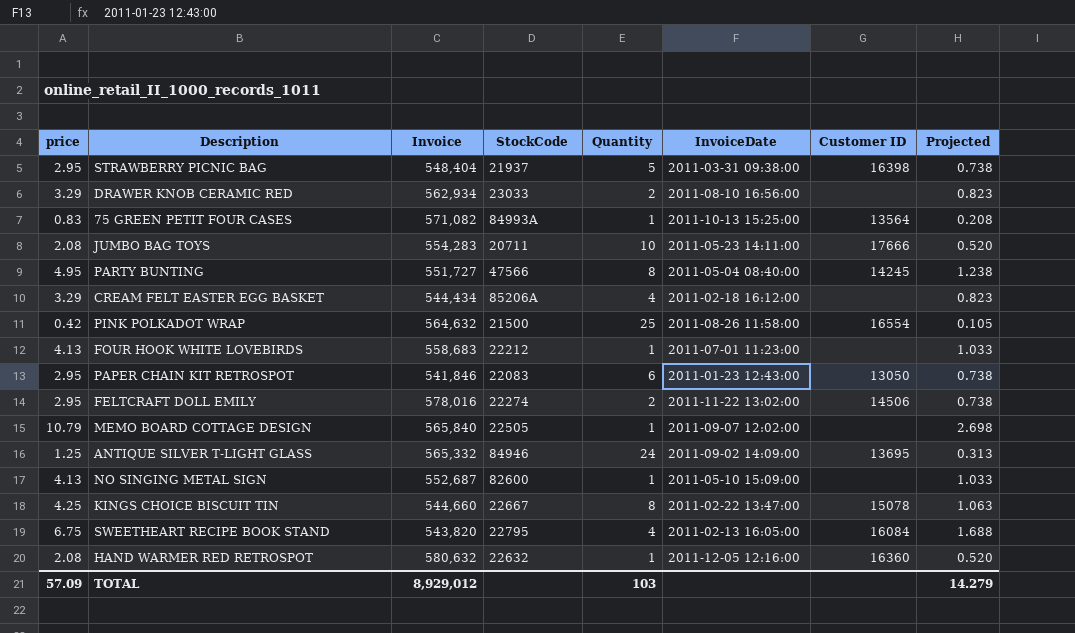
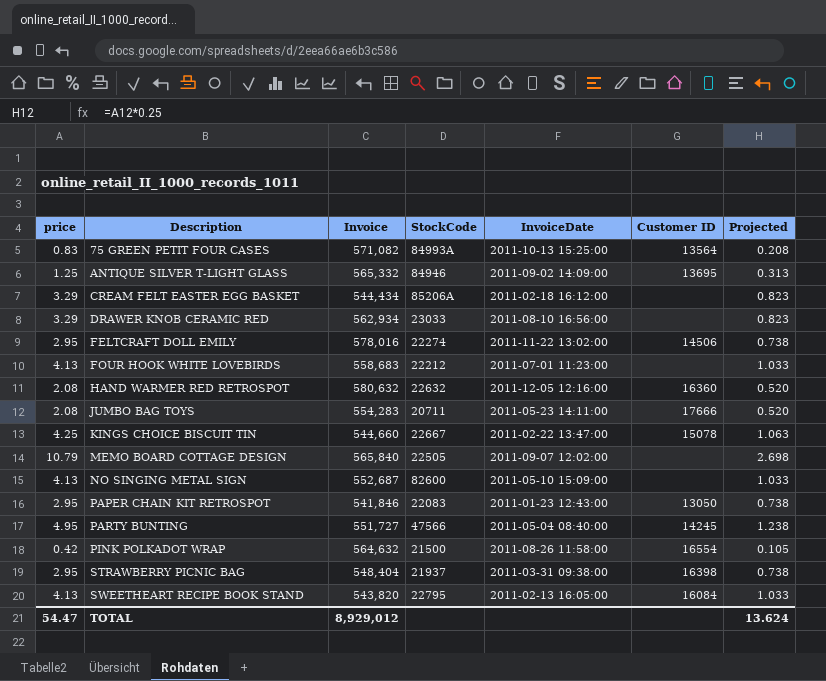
row order: none -> Description ascending
column Quantity | position: 5 -> none
SWEETHEART RECIPE BOOK STAND | price: 6.75 -> 4.13
SWEETHEART RECIPE BOOK STAND | Projected: 1.688 -> 1.033
TOTAL | price: 57.09 -> 54.47
TOTAL | Projected: 14.279 -> 13.624

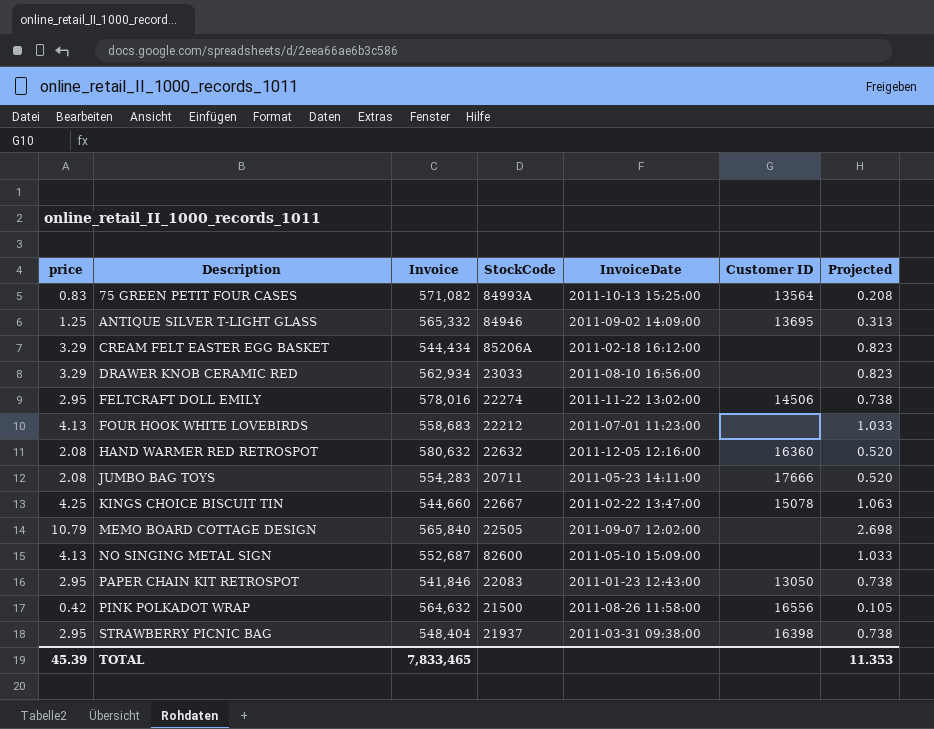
row PARTY BUNTING: 4.95 | 551,727 | 47566 | 2011-05-04 08:40:00 | 14245 | 1.238 -> none
row SWEETHEART RECIPE BOOK STAND: 4.13 | 543,820 | 22795 | 2011-02-13 16:05:00 | 16084 | 1.033 -> none
PINK POLKADOT WRAP | Customer ID: 16554 -> 16556
TOTAL | price: 54.47 -> 45.39
TOTAL | Invoice: 8,929,012 -> 7,833,465
TOTAL | Projected: 13.624 -> 11.353

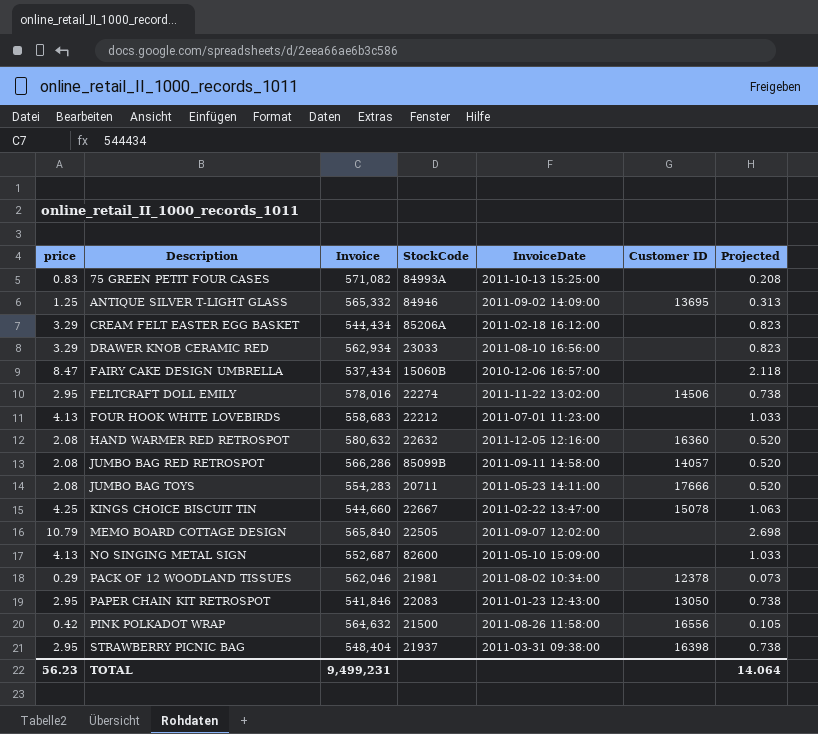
75 GREEN PETIT FOUR CASES | Customer ID: 13564 -> none
row FAIRY CAKE DESIGN UMBRELLA: none -> 8.47 | 537,434 | 15060B | 2010-12-06 16:57:00 | none | 2.118
row JUMBO BAG RED RETROSPOT: none -> 2.08 | 566,286 | 85099B | 2011-09-11 14:58:00 | 14057 | 0.520
row PACK OF 12 WOODLAND TISSUES: none -> 0.29 | 562,046 | 21981 | 2011-08-02 10:34:00 | 12378 | 0.073
TOTAL | price: 45.39 -> 56.23
TOTAL | Invoice: 7,833,465 -> 9,499,231
TOTAL | Projected: 11.353 -> 14.064

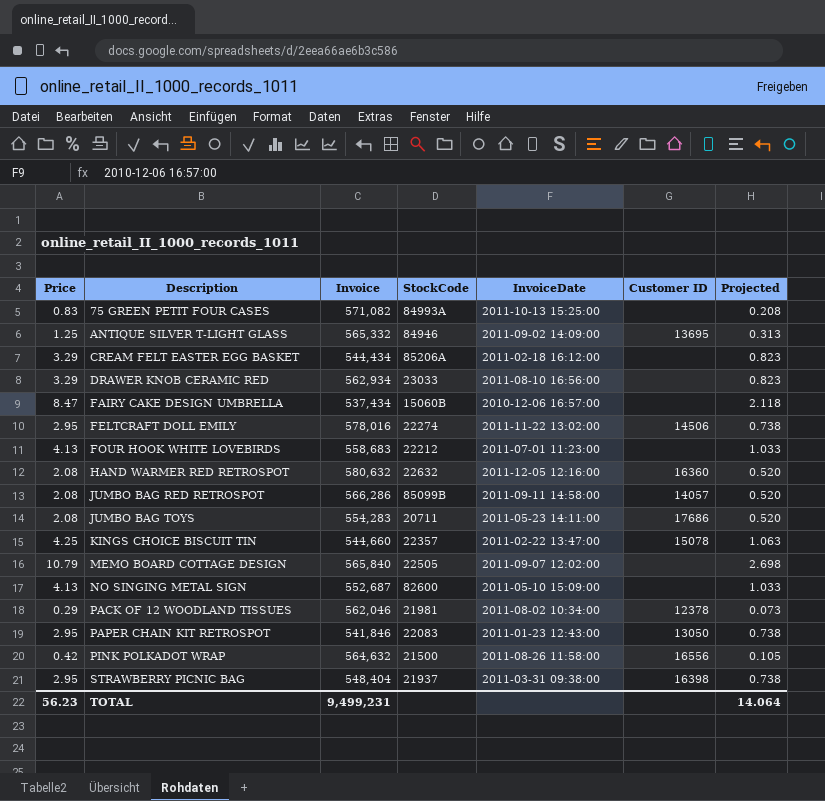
column name: price -> Price
JUMBO BAG TOYS | Customer ID: 17666 -> 17686
KINGS CHOICE BISCUIT TIN | StockCode: 22667 -> 22357

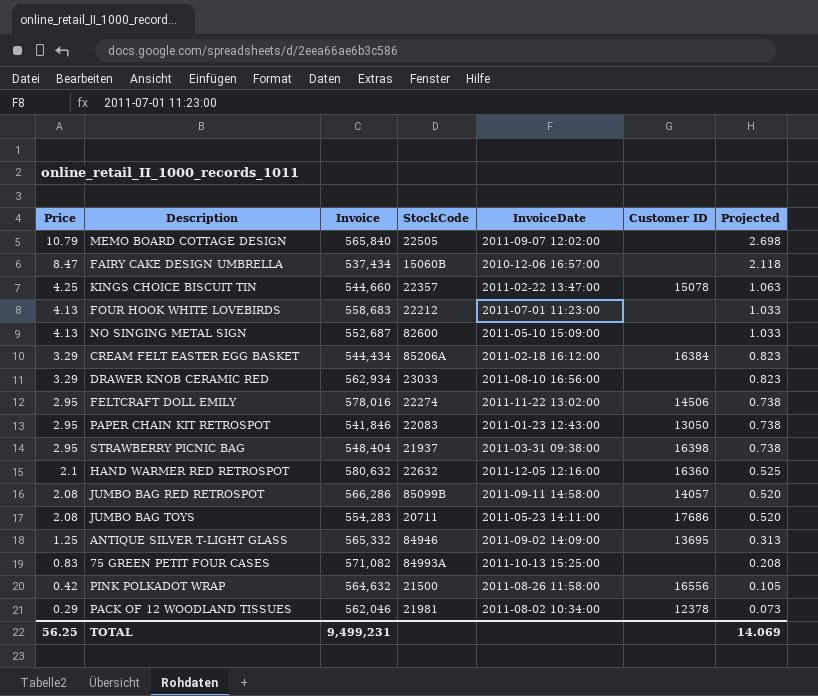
row order: Description ascending -> Price descending
CREAM FELT EASTER EGG BASKET | Customer ID: none -> 16384
HAND WARMER RED RETROSPOT | Price: 2.08 -> 2.1
HAND WARMER RED RETROSPOT | Projected: 0.520 -> 0.525
TOTAL | Price: 56.23 -> 56.25
TOTAL | Projected: 14.064 -> 14.069

